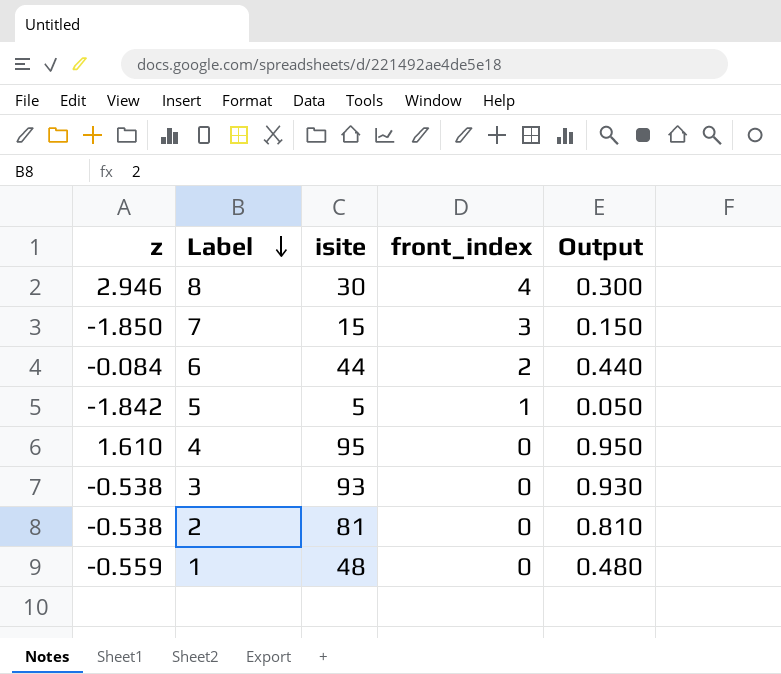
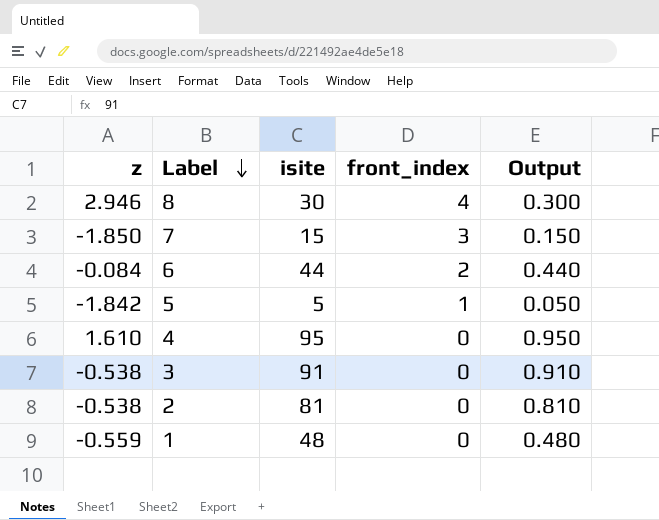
3 | isite: 93 -> 91
3 | Output: 0.930 -> 0.910

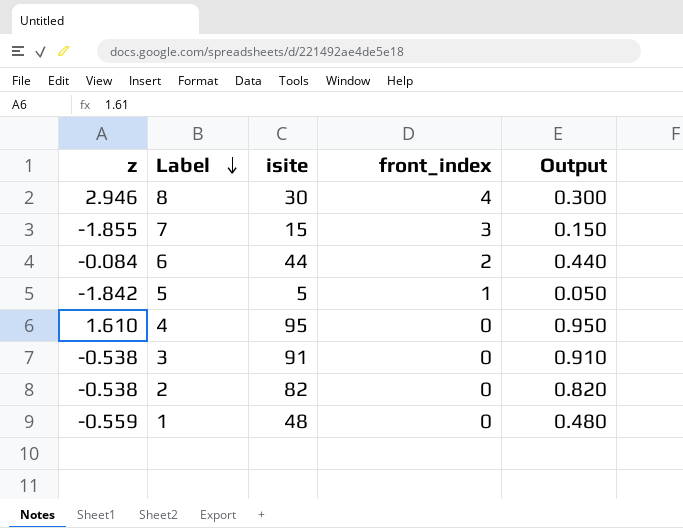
7 | z: -1.850 -> -1.855
2 | isite: 81 -> 82
2 | Output: 0.810 -> 0.820

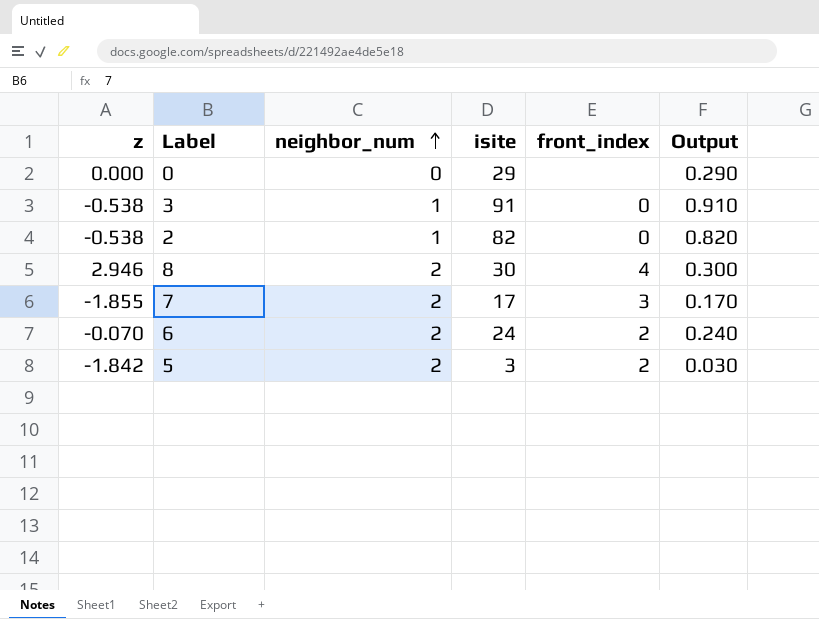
row order: Label descending -> neighbor_num ascending
column neighbor_num | position: none -> 3
row 4: 1.610 | 95 | 0 | 0.950 -> none
row 1: -0.559 | 48 | 0 | 0.480 -> none
row 0: none -> 0.000 | 0 | 29 | none | 0.290
7 | isite: 15 -> 17
7 | Output: 0.150 -> 0.170
6 | z: -0.084 -> -0.070
6 | isite: 44 -> 24
6 | Output: 0.440 -> 0.240
5 | isite: 5 -> 3
5 | front_index: 1 -> 2
5 | Output: 0.050 -> 0.030

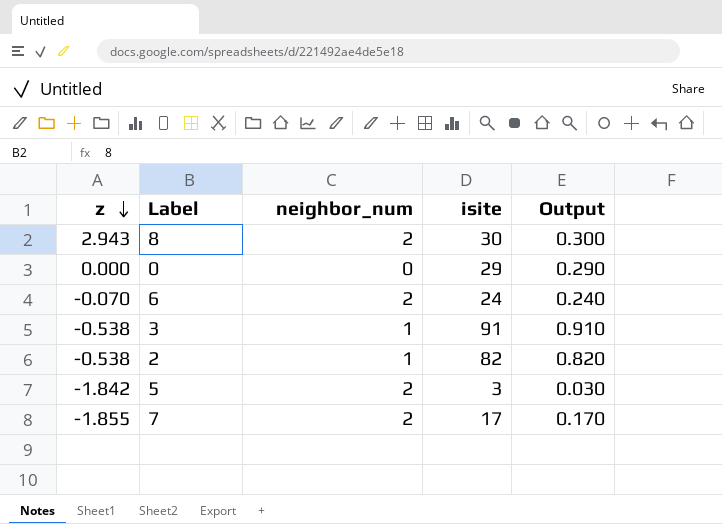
row order: neighbor_num ascending -> z descending
column front_index | position: 5 -> none
8 | z: 2.946 -> 2.943

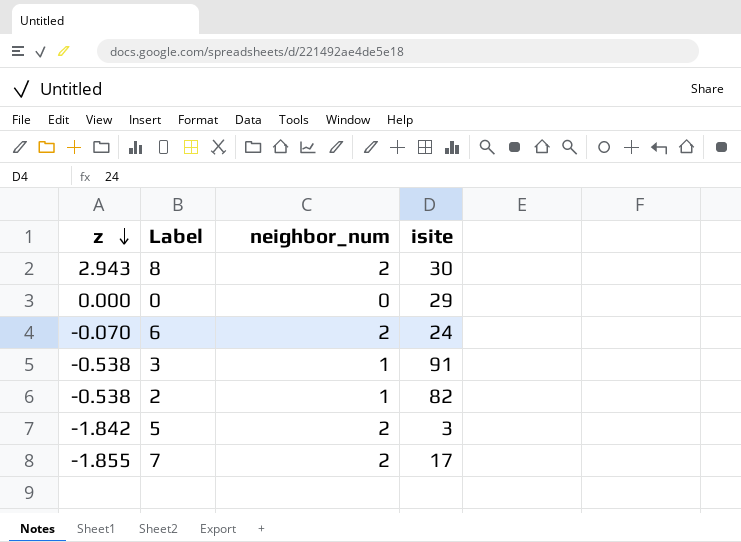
column Output | formula: [isite] * 0.01 -> none

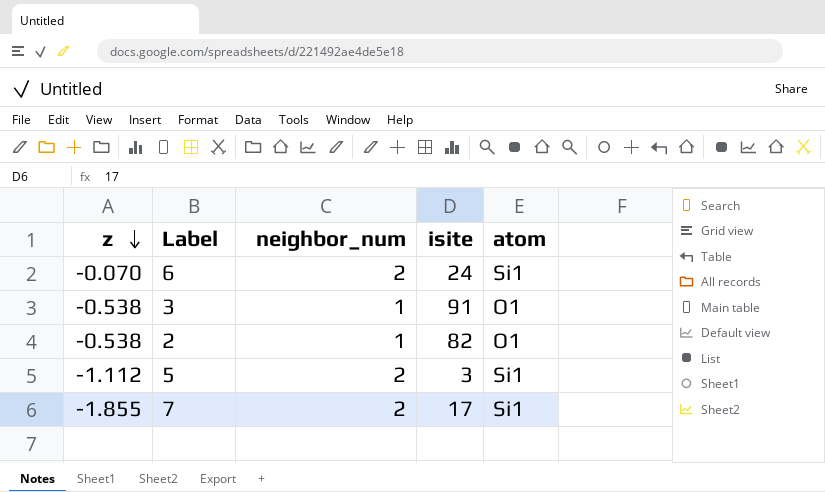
column atom | position: none -> 5
row 8: 2.943 | 2 | 30 -> none
row 0: 0.000 | 0 | 29 -> none
5 | z: -1.842 -> -1.112

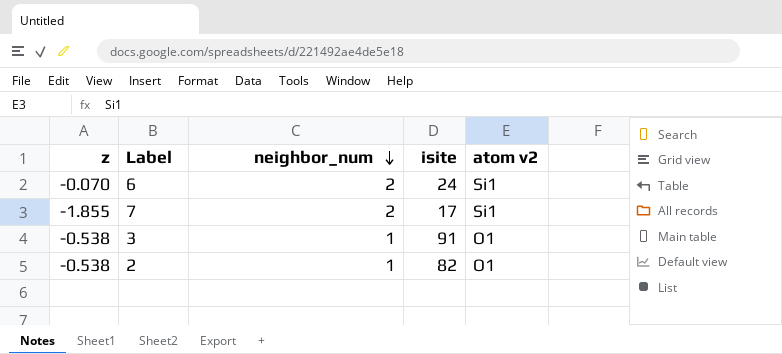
row order: z descending -> neighbor_num descending
column name: atom -> atom v2
row 5: -1.112 | 2 | 3 | Si1 -> none

